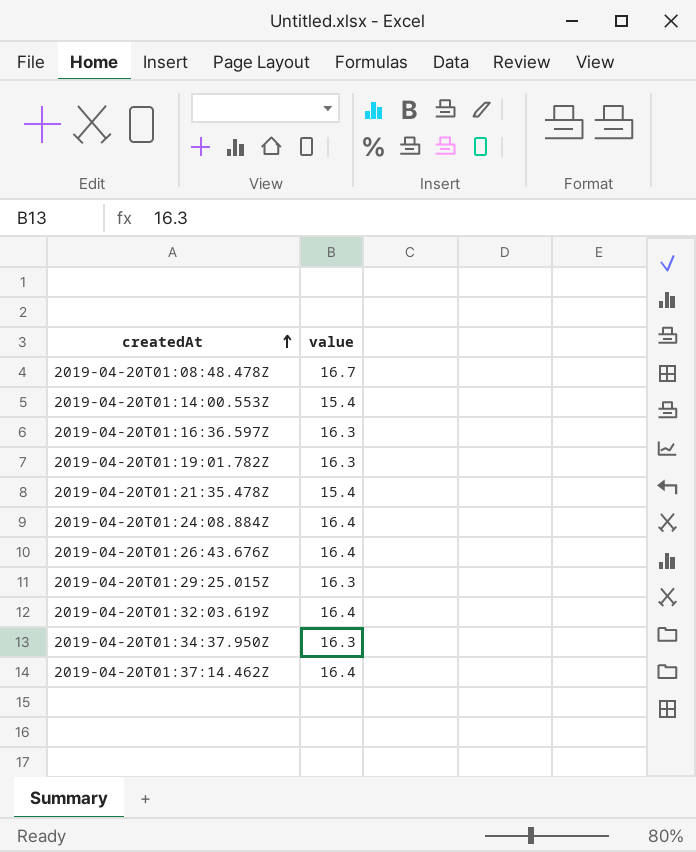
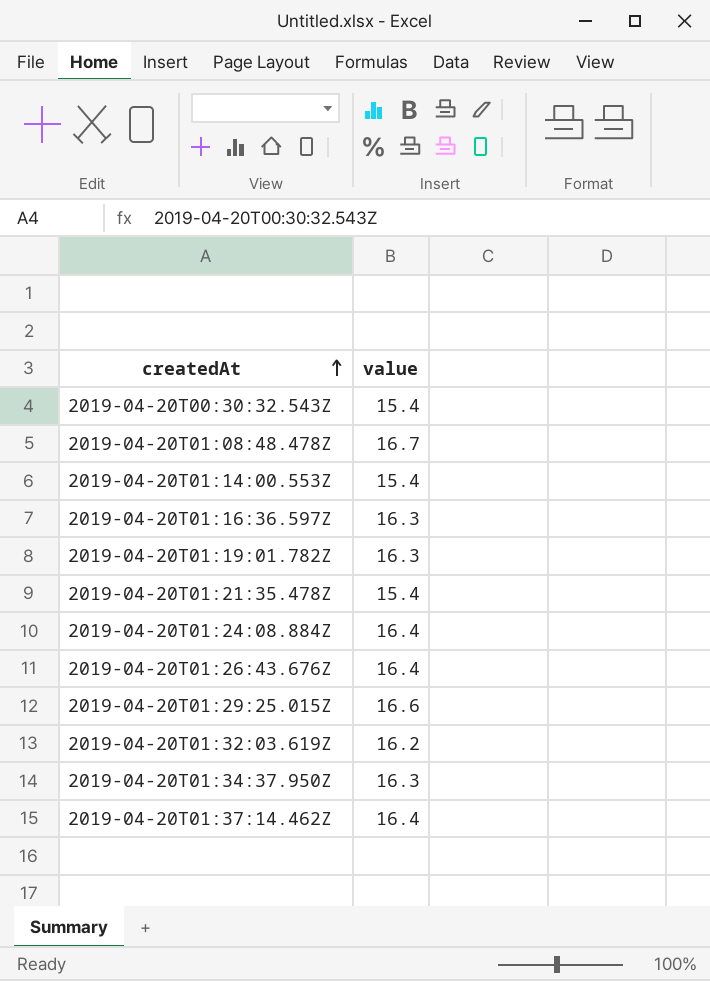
row 2019-04-20T00:30:32.543Z: none -> 15.4
2019-04-20T01:29:25.015Z | value: 16.3 -> 16.6
2019-04-20T01:32:03.619Z | value: 16.4 -> 16.2

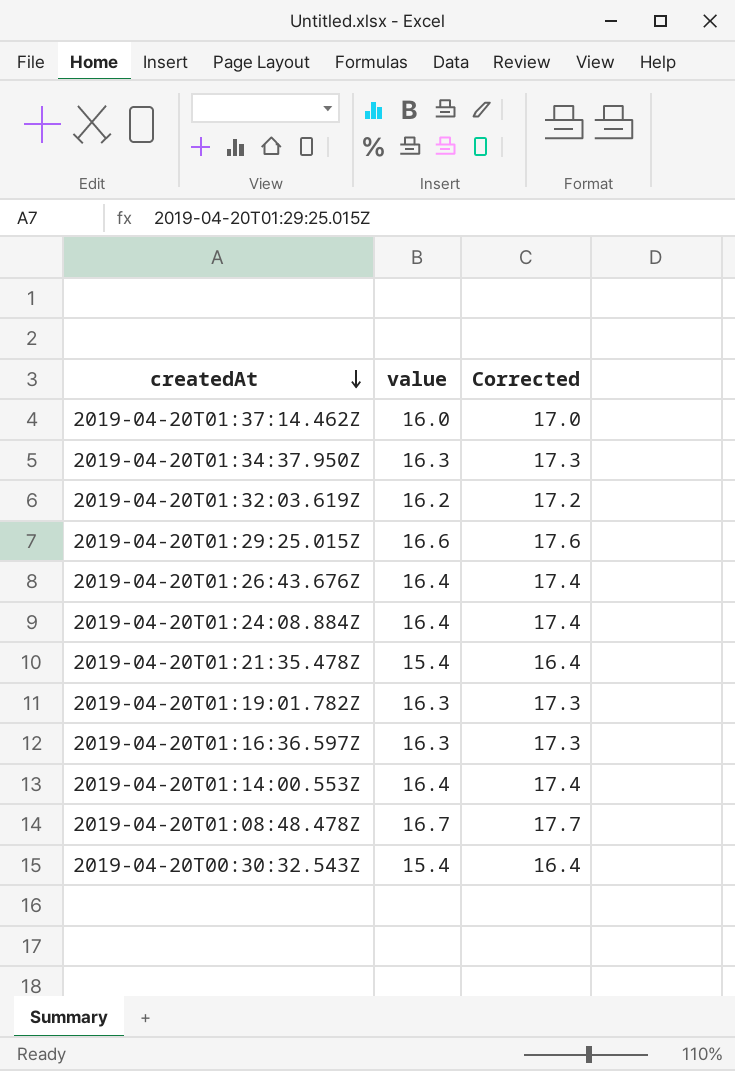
row order: createdAt ascending -> createdAt descending
column Corrected | formula: none -> [value] + 1
2019-04-20T01:37:14.462Z | value: 16.4 -> 16.0
2019-04-20T01:14:00.553Z | value: 15.4 -> 16.4

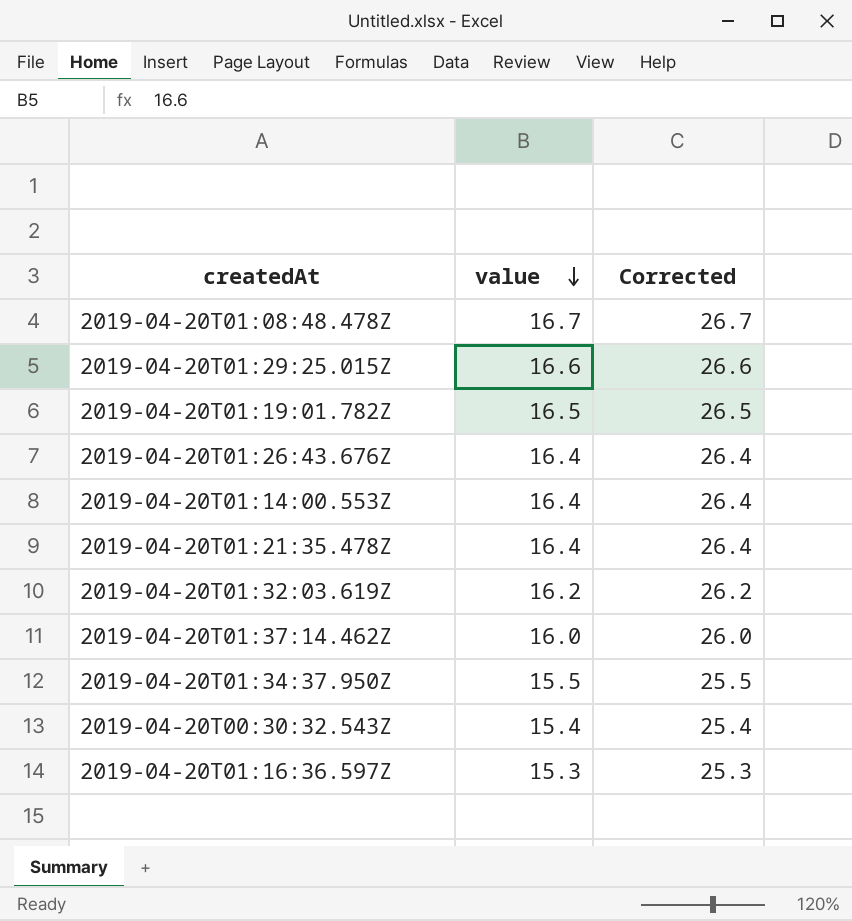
row order: createdAt descending -> value descending
column Corrected | formula: [value] + 1 -> [value] + 10
row 2019-04-20T01:24:08.884Z: 16.4 | 17.4 -> none
2019-04-20T01:19:01.782Z | value: 16.3 -> 16.5
2019-04-20T01:21:35.478Z | value: 15.4 -> 16.4
2019-04-20T01:34:37.950Z | value: 16.3 -> 15.5
2019-04-20T01:16:36.597Z | value: 16.3 -> 15.3

